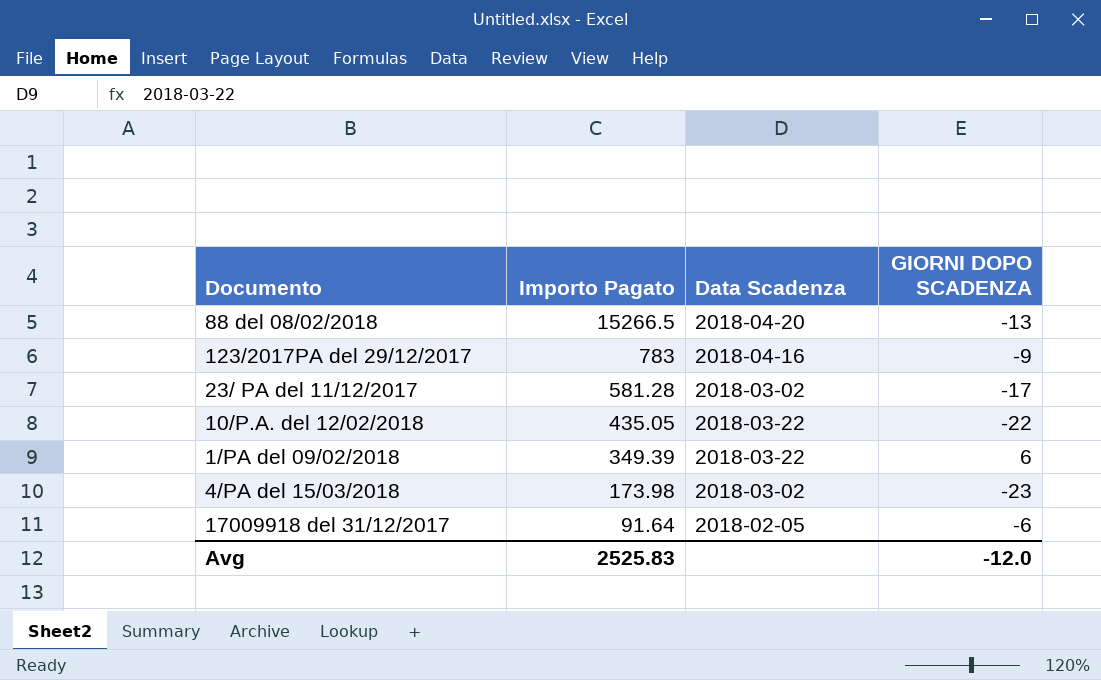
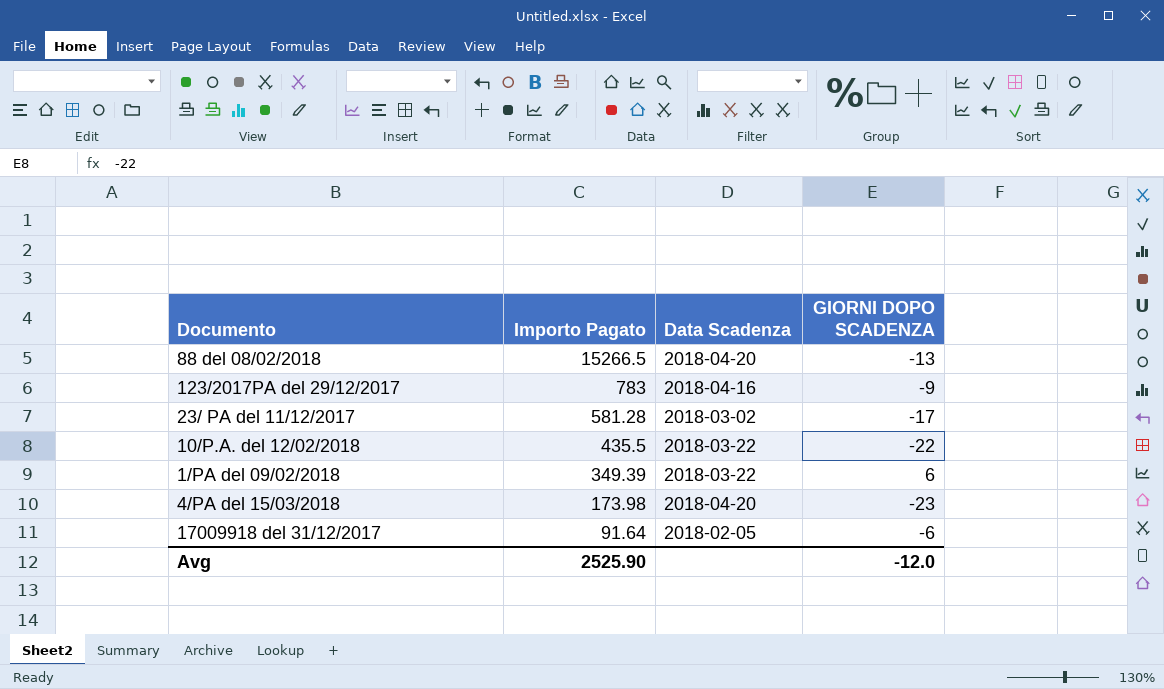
10/P.A. del 12/02/2018 | Importo Pagato: 435.05 -> 435.5
4/PA del 15/03/2018 | Data Scadenza: 2018-03-02 -> 2018-04-20
Avg | Importo Pagato: 2525.83 -> 2525.90

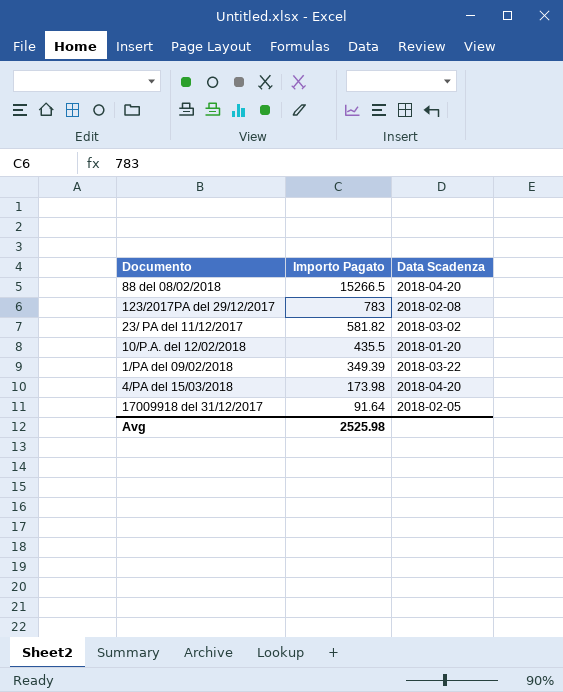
column GIORNI DOPO SCADENZA | position: 4 -> none
123/2017PA del 29/12/2017 | Data Scadenza: 2018-04-16 -> 2018-02-08
23/ PA del 11/12/2017 | Importo Pagato: 581.28 -> 581.82
10/P.A. del 12/02/2018 | Data Scadenza: 2018-03-22 -> 2018-01-20
Avg | Importo Pagato: 2525.90 -> 2525.98

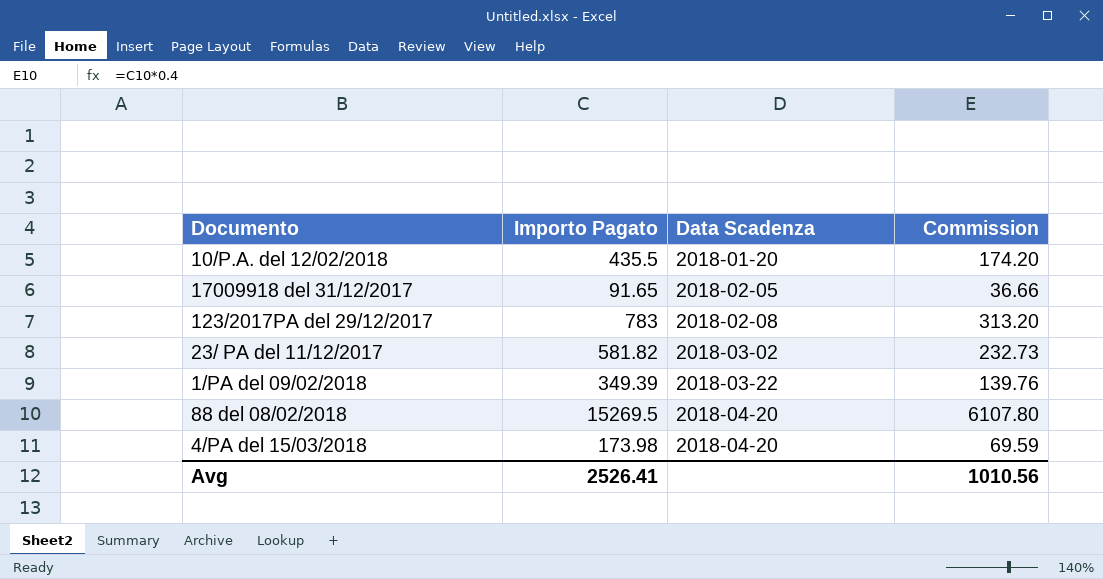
row order: Importo Pagato descending -> Data Scadenza ascending
column Commission | formula: none -> [Importo Pagato] * 0.4
17009918 del 31/12/2017 | Importo Pagato: 91.64 -> 91.65
88 del 08/02/2018 | Importo Pagato: 15266.5 -> 15269.5
Avg | Importo Pagato: 2525.98 -> 2526.41

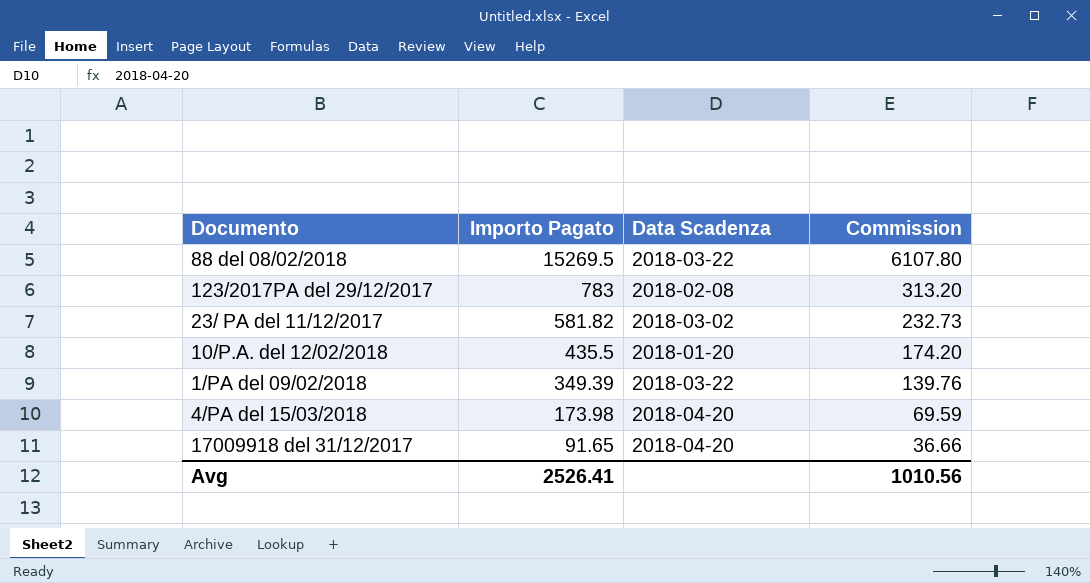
row order: Data Scadenza ascending -> Importo Pagato descending
88 del 08/02/2018 | Data Scadenza: 2018-04-20 -> 2018-03-22
17009918 del 31/12/2017 | Data Scadenza: 2018-02-05 -> 2018-04-20

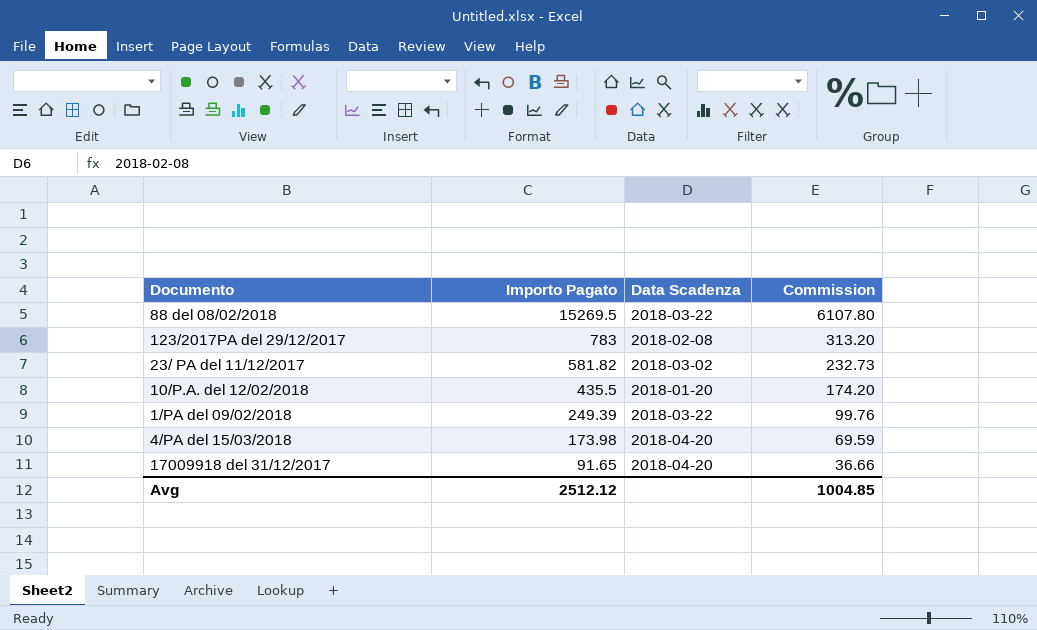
1/PA del 09/02/2018 | Importo Pagato: 349.39 -> 249.39
1/PA del 09/02/2018 | Commission: 139.76 -> 99.76
Avg | Importo Pagato: 2526.41 -> 2512.12
Avg | Commission: 1010.56 -> 1004.85

